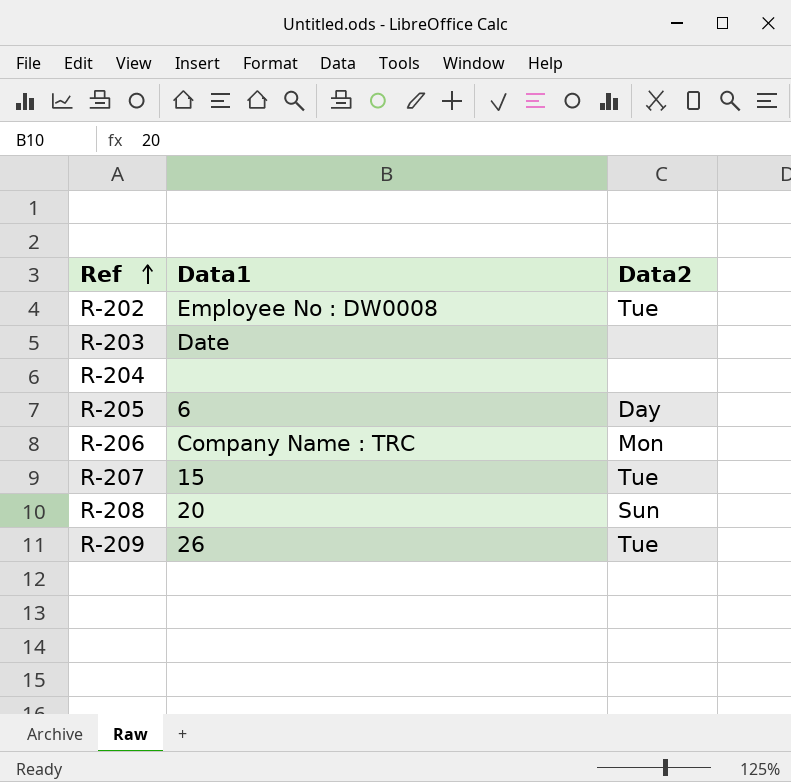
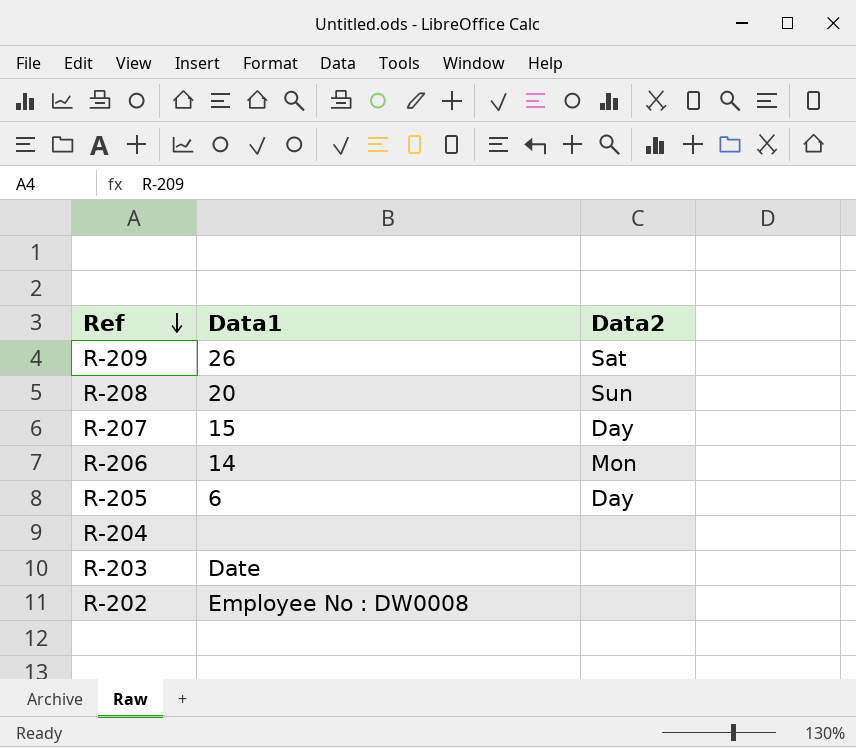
row order: Ref ascending -> Ref descending
R-209 | Data2: Tue -> Sat
R-207 | Data2: Tue -> Day
R-206 | Data1: Company Name : TRC -> 14
R-202 | Data2: Tue -> none

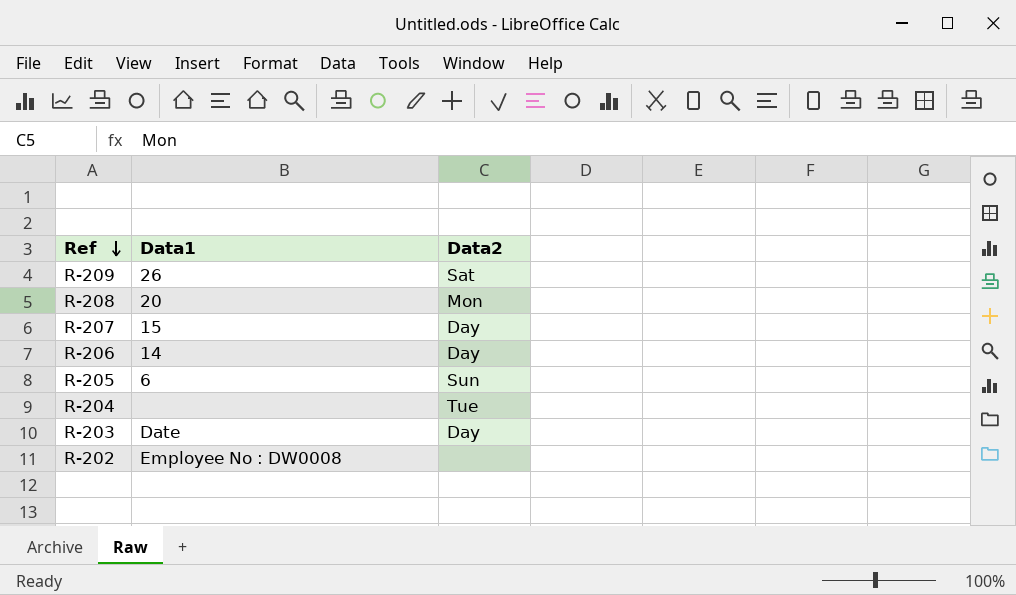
R-208 | Data2: Sun -> Mon
R-206 | Data2: Mon -> Day
R-205 | Data2: Day -> Sun
R-204 | Data2: none -> Tue
R-203 | Data2: none -> Day

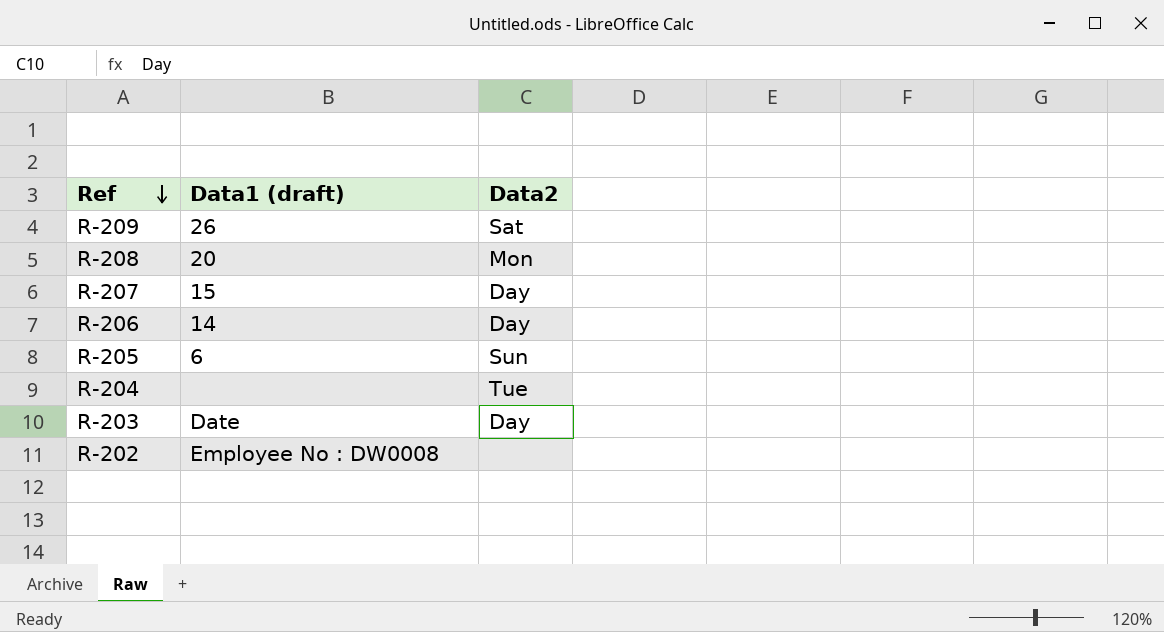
column name: Data1 -> Data1 (draft)

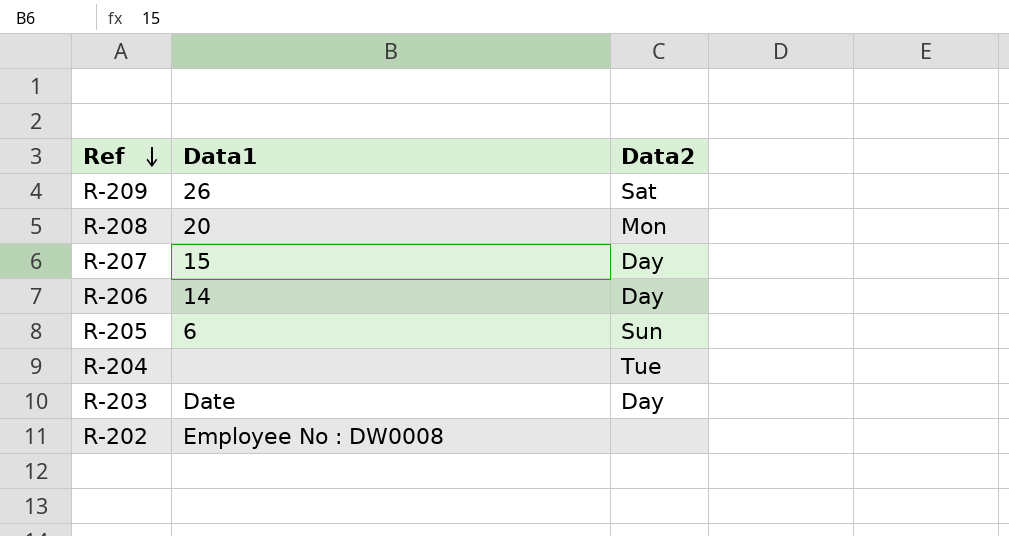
column name: Data1 (draft) -> Data1

